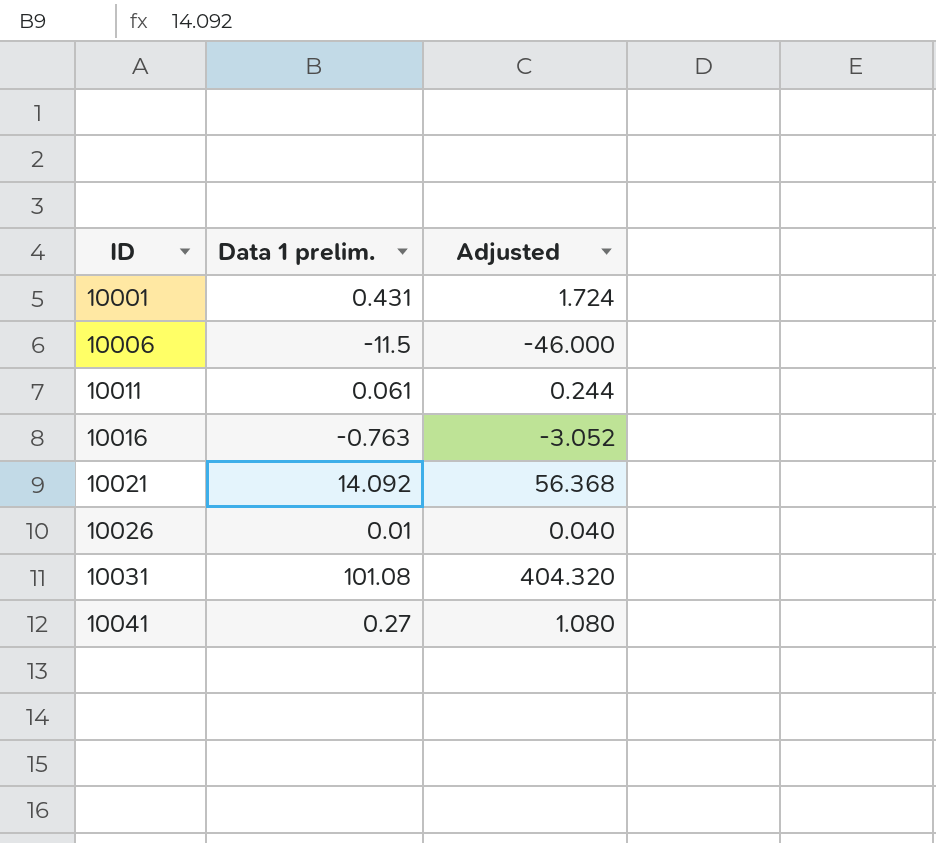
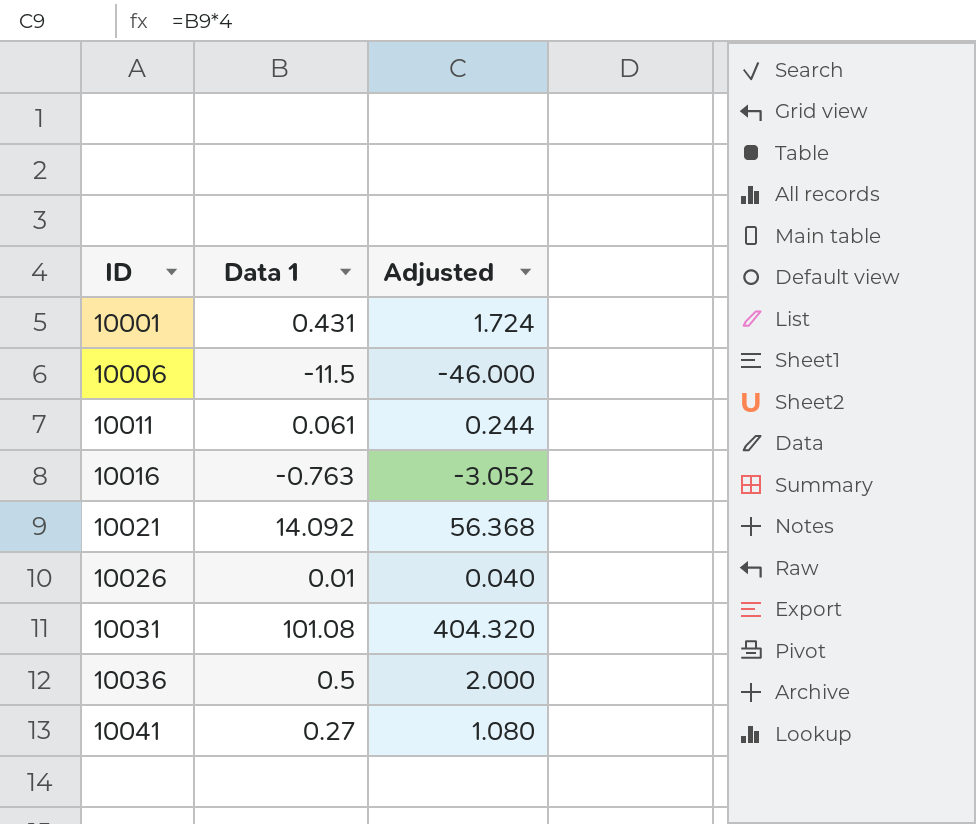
column name: Data 1 prelim. -> Data 1
row 10036: none -> 0.5 | 2.000

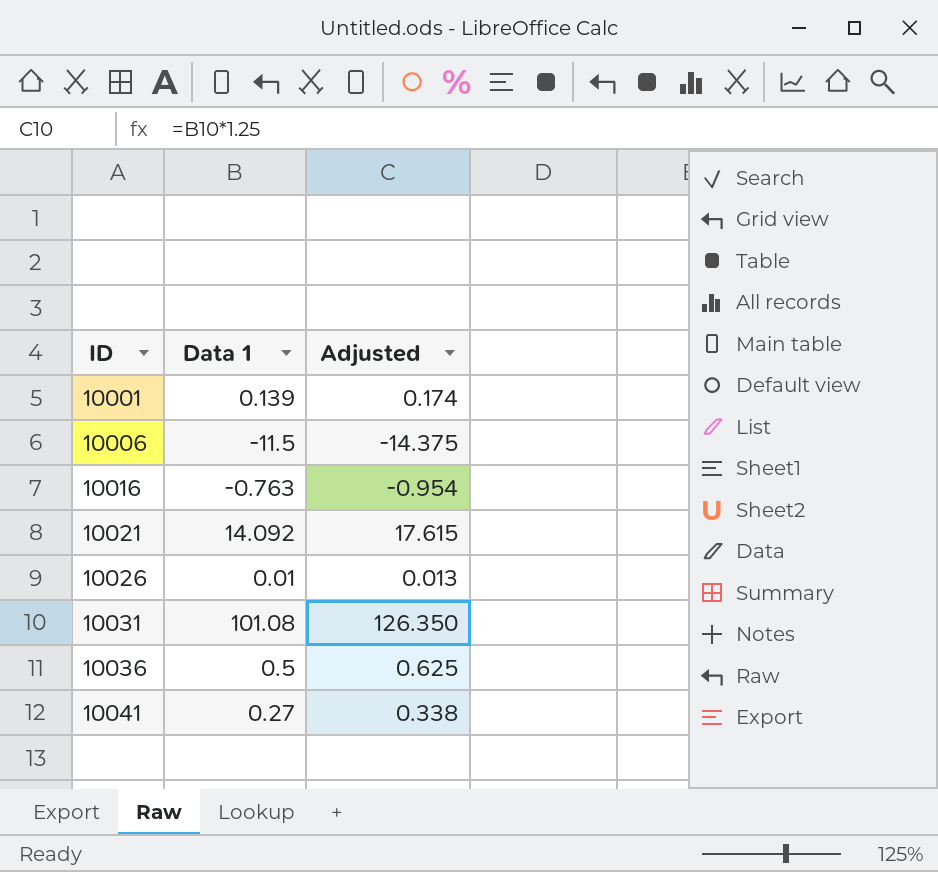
column Adjusted | formula: [Data 1] * 4 -> [Data 1] * 1.25
row 10011: 0.061 | 0.244 -> none
10001 | Data 1: 0.431 -> 0.139

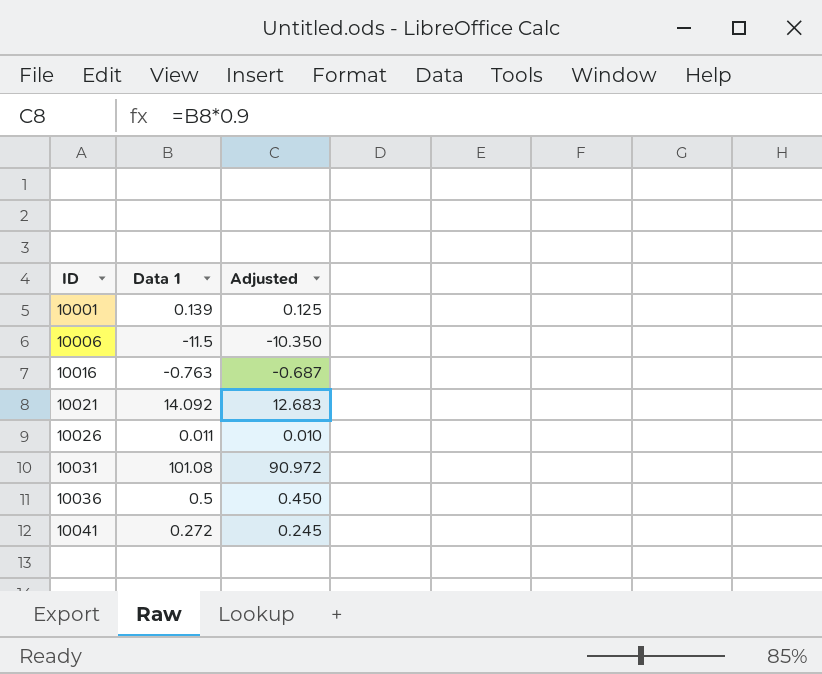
column Adjusted | formula: [Data 1] * 1.25 -> [Data 1] * 0.9
10026 | Data 1: 0.01 -> 0.011
10041 | Data 1: 0.27 -> 0.272

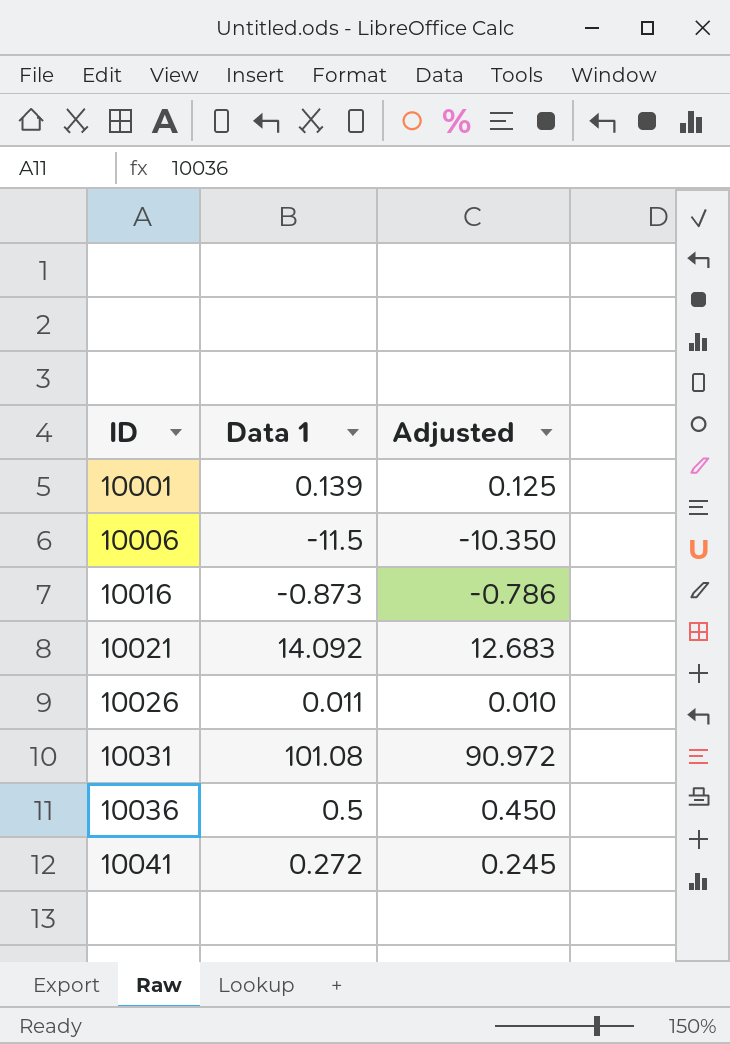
10016 | Data 1: -0.763 -> -0.873
10016 | Adjusted: -0.687 -> -0.786

